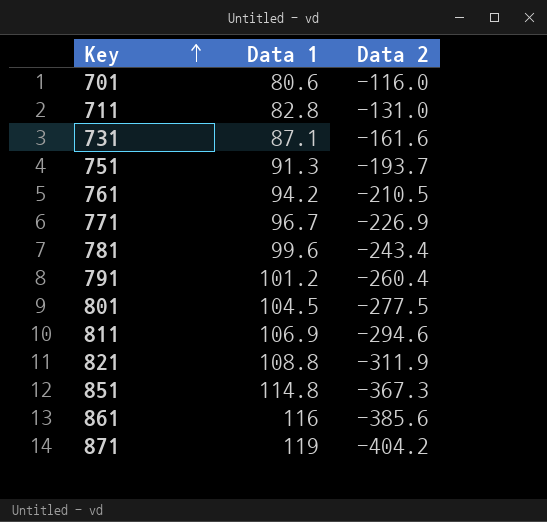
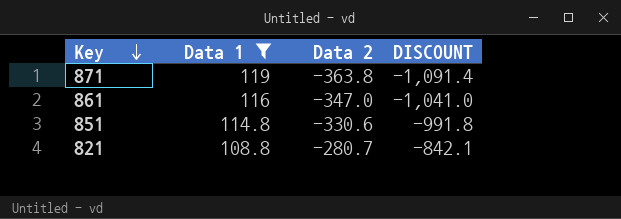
filter: none -> Data 1 >= 108.8
row order: Key ascending -> Key descending
column DISCOUNT | formula: none -> [Data 2] * 3
871 | Data 2: -404.2 -> -363.8
861 | Data 2: -385.6 -> -347.0
851 | Data 2: -367.3 -> -330.6
821 | Data 2: -311.9 -> -280.7

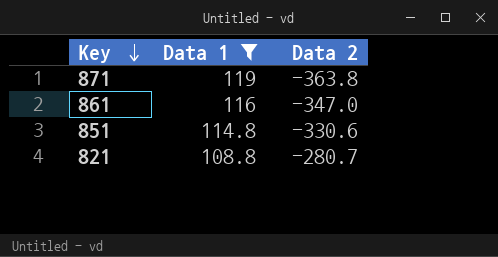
column DISCOUNT | formula: [Data 2] * 3 -> none

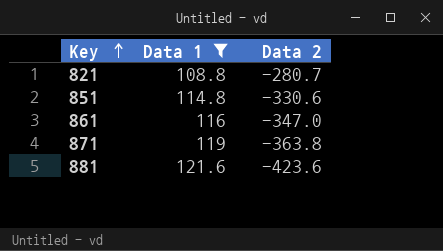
row order: Key descending -> Key ascending
row 881: none -> 121.6 | -423.6

